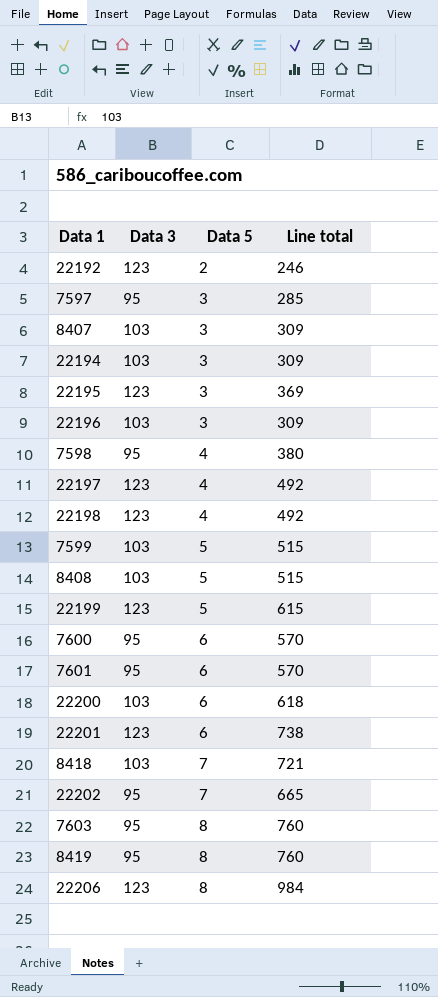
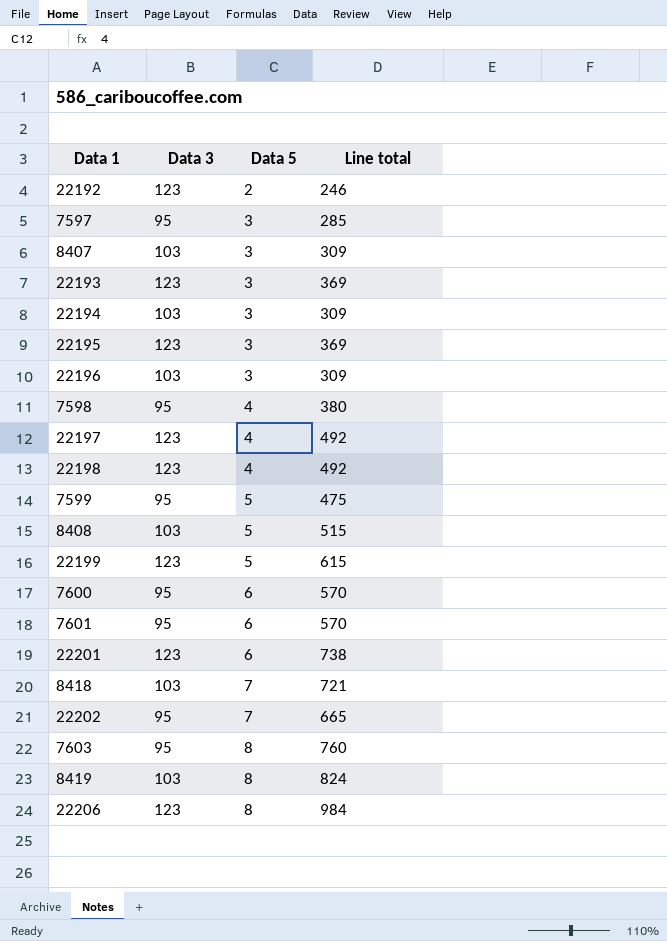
row 22200: 103 | 6 | 618 -> none
row 22193: none -> 123 | 3 | 369
7599 | Data 3: 103 -> 95
7599 | Line total: 515 -> 475
8419 | Data 3: 95 -> 103
8419 | Line total: 760 -> 824

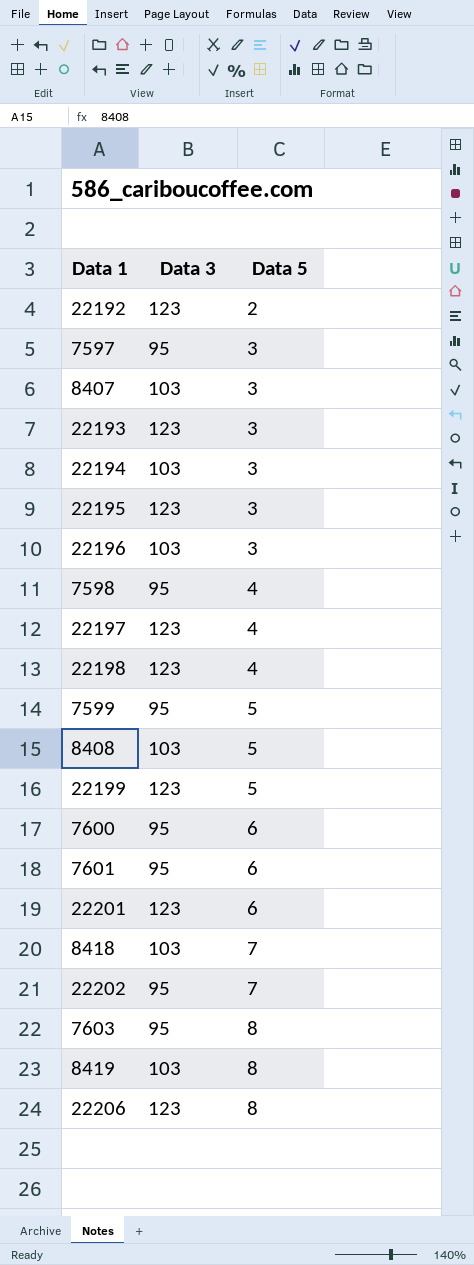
column Line total | formula: [Data 3] * [Data 5] -> none

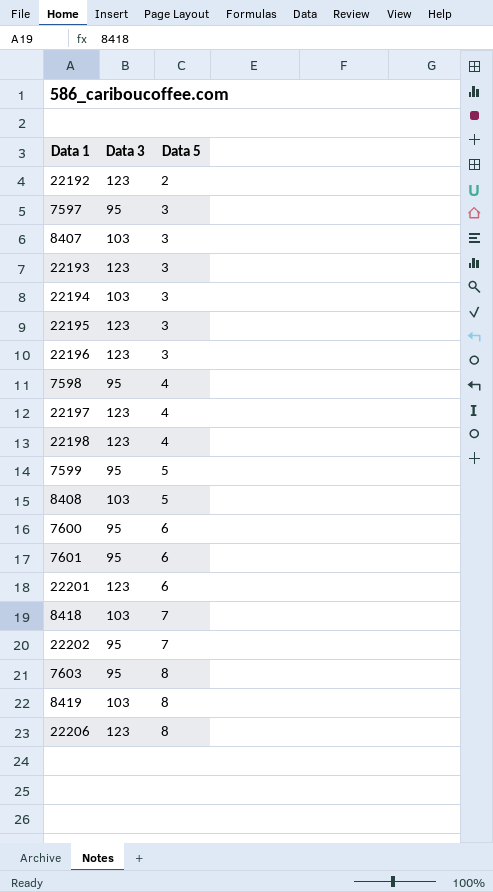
row 22199: 123 | 5 -> none
22196 | Data 3: 103 -> 123

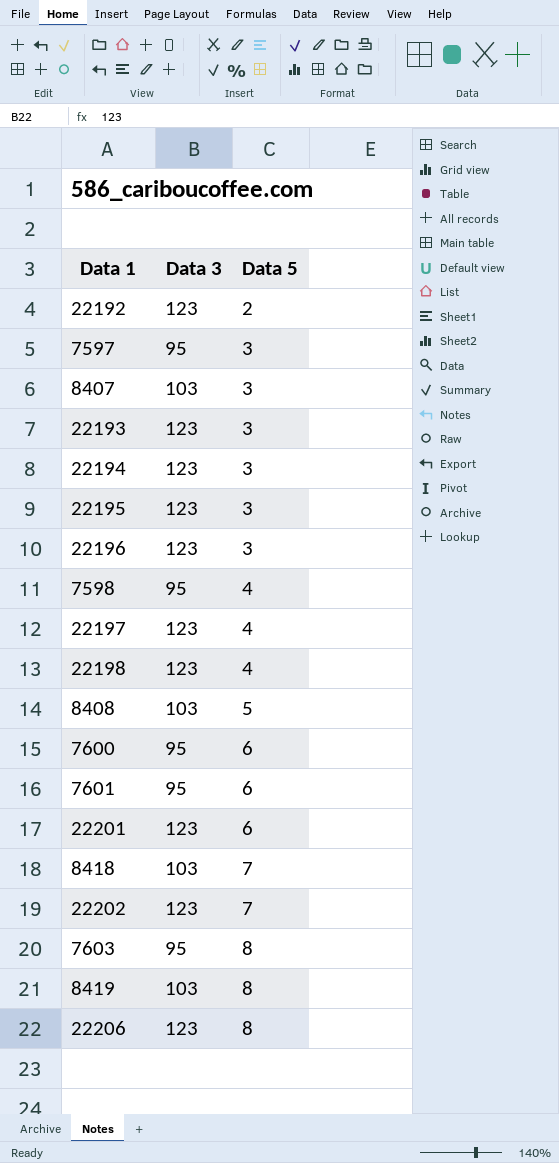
row 7599: 95 | 5 -> none
22194 | Data 3: 103 -> 123
22202 | Data 3: 95 -> 123

